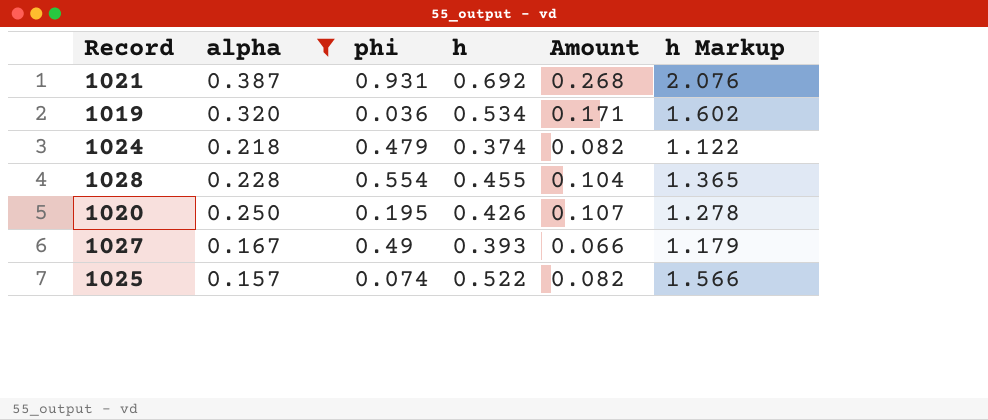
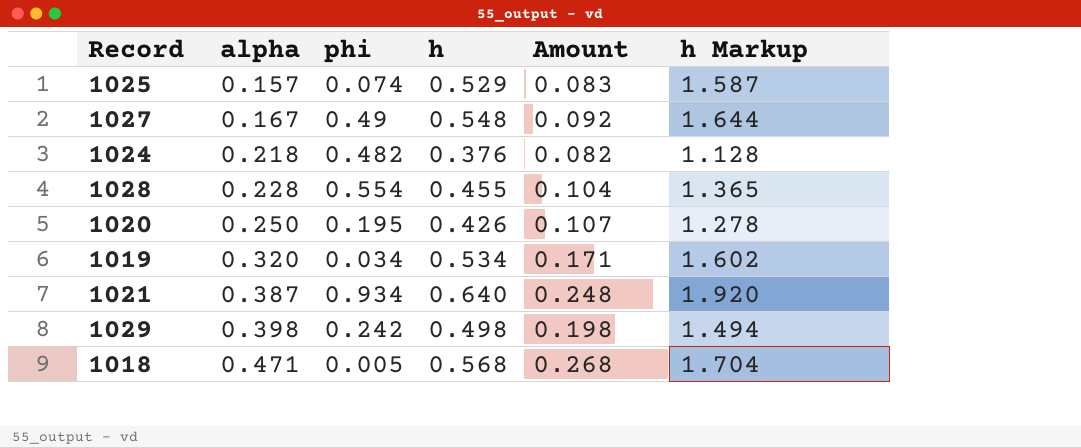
filter: alpha <= 0.387 -> none
row order: none -> alpha ascending
1025 | h: 0.522 -> 0.529
1025 | Amount: 0.082 -> 0.083
1025 | h Markup: 1.566 -> 1.587
1027 | h: 0.393 -> 0.548
1027 | Amount: 0.066 -> 0.092
1027 | h Markup: 1.179 -> 1.644
1024 | phi: 0.479 -> 0.482
1024 | h: 0.374 -> 0.376
1024 | h Markup: 1.122 -> 1.128
1019 | phi: 0.036 -> 0.034
1021 | phi: 0.931 -> 0.934
1021 | h: 0.692 -> 0.640
1021 | Amount: 0.268 -> 0.248
1021 | h Markup: 2.076 -> 1.920

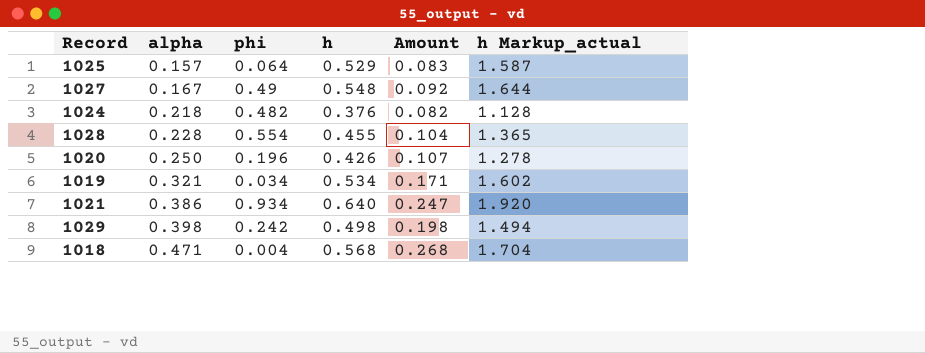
column name: h Markup -> h Markup_actual
1025 | phi: 0.074 -> 0.064
1020 | phi: 0.195 -> 0.196
1019 | alpha: 0.320 -> 0.321
1021 | alpha: 0.387 -> 0.386
1021 | Amount: 0.248 -> 0.247
1018 | phi: 0.005 -> 0.004

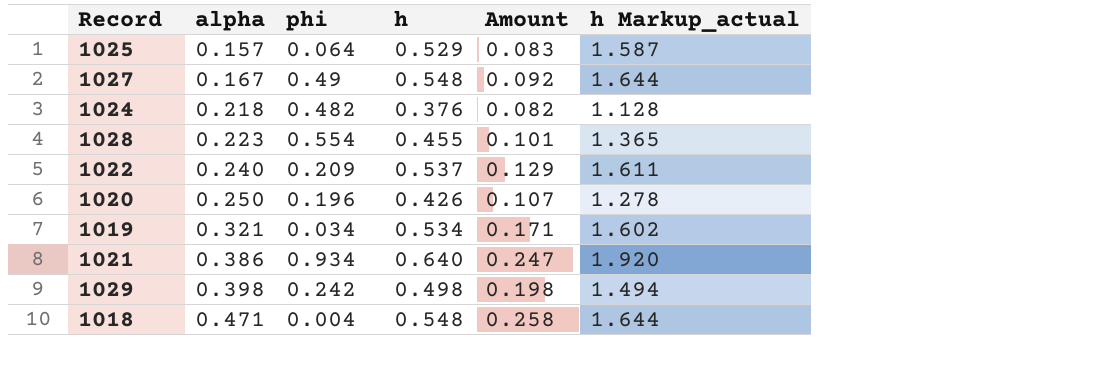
1028 | alpha: 0.228 -> 0.223
1028 | Amount: 0.104 -> 0.101
row 1022: none -> 0.240 | 0.209 | 0.537 | 0.129 | 1.611
1018 | h: 0.568 -> 0.548
1018 | Amount: 0.268 -> 0.258
1018 | h Markup_actual: 1.704 -> 1.644

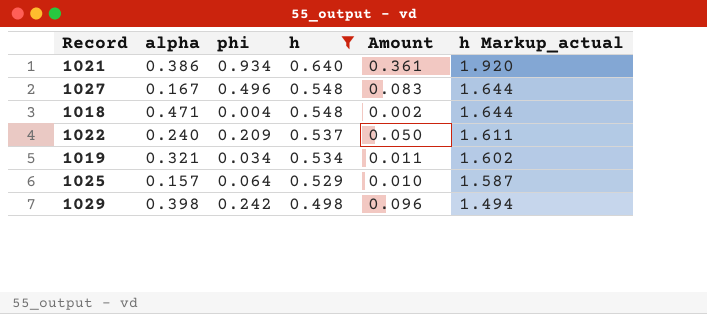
filter: none -> h >= 0.498
row order: alpha ascending -> h descending
column Amount | formula: [alpha] * [h] -> [alpha] * [phi]
1027 | phi: 0.49 -> 0.496

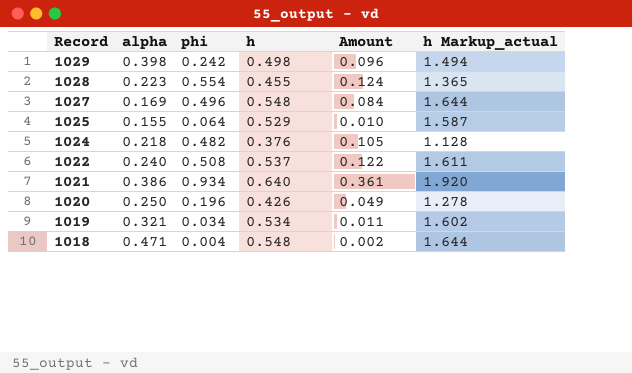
filter: h >= 0.498 -> none
row order: h descending -> Record descending
1027 | alpha: 0.167 -> 0.169
1027 | Amount: 0.083 -> 0.084
1025 | alpha: 0.157 -> 0.155
1022 | phi: 0.209 -> 0.508
1022 | Amount: 0.050 -> 0.122

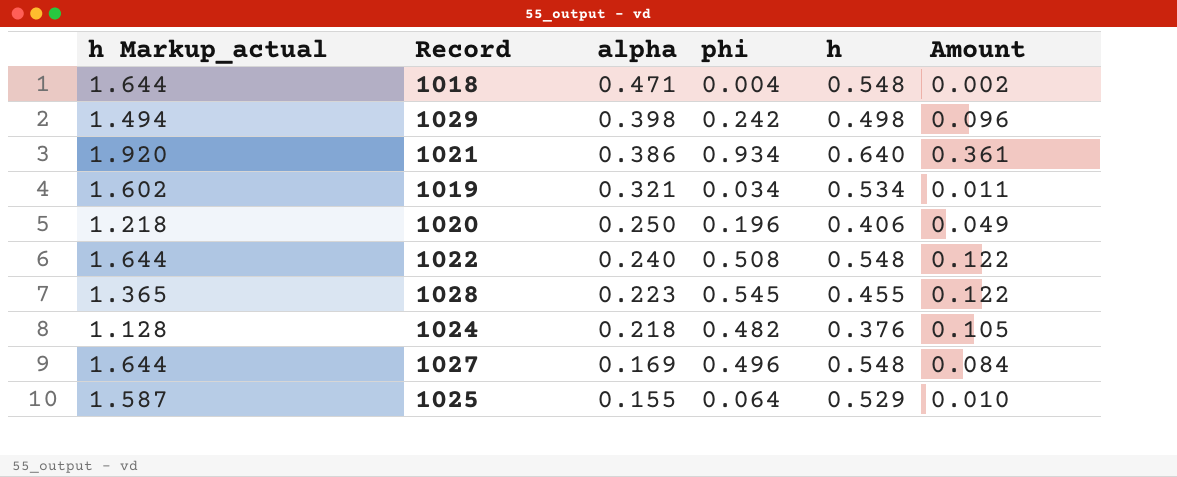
row order: Record descending -> alpha descending
column h Markup_actual | position: 6 -> 1
1020 | h Markup_actual: 1.278 -> 1.218
1020 | h: 0.426 -> 0.406
1022 | h Markup_actual: 1.611 -> 1.644
1022 | h: 0.537 -> 0.548
1028 | phi: 0.554 -> 0.545
1028 | Amount: 0.124 -> 0.122

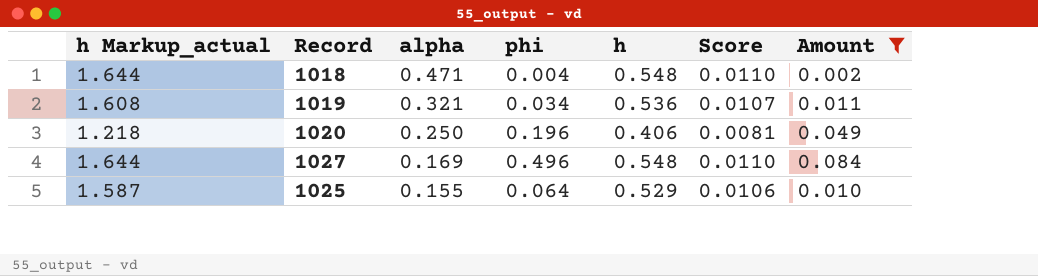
filter: none -> Amount <= 0.084
column Score | formula: none -> [h] * 0.02
1019 | h Markup_actual: 1.602 -> 1.608
1019 | h: 0.534 -> 0.536

